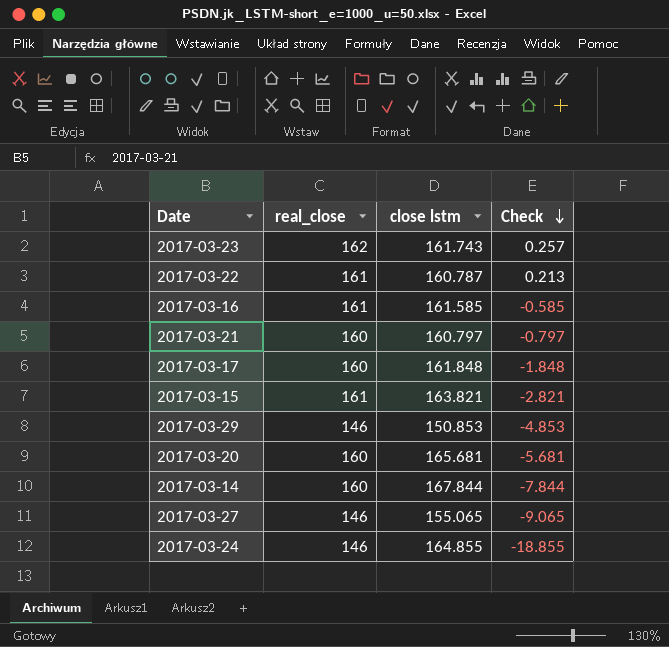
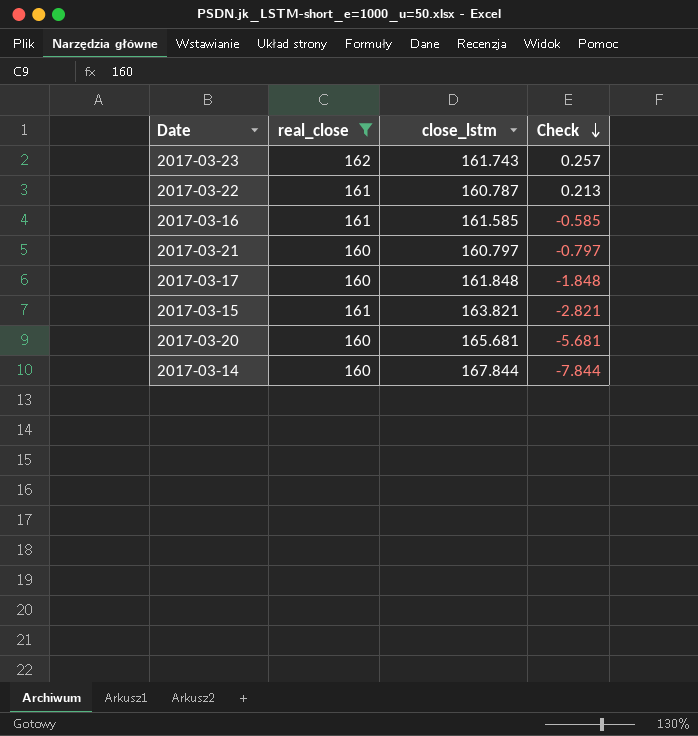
filter: none -> real_close != 146
column name: close lstm -> close_lstm

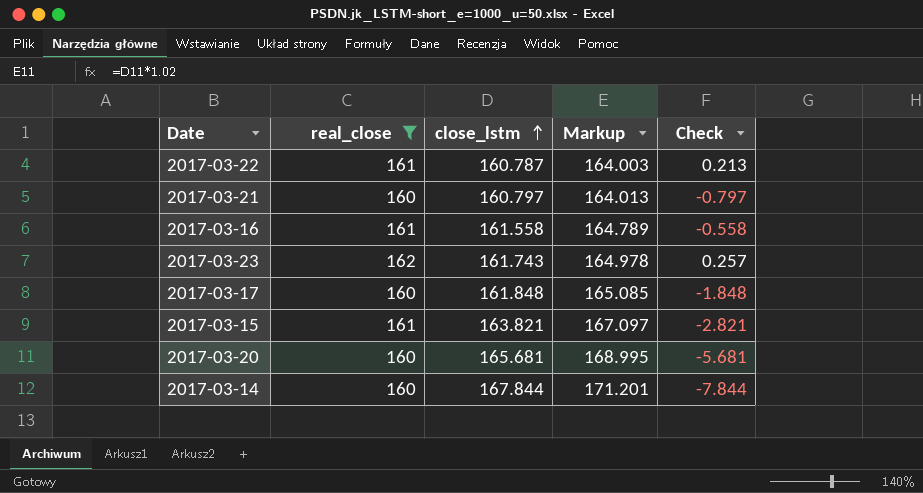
row order: Check descending -> close_lstm ascending
column Markup | formula: none -> [close_lstm] * 1.02
2017-03-16 | close_lstm: 161.585 -> 161.558
2017-03-16 | Check: -0.585 -> -0.558

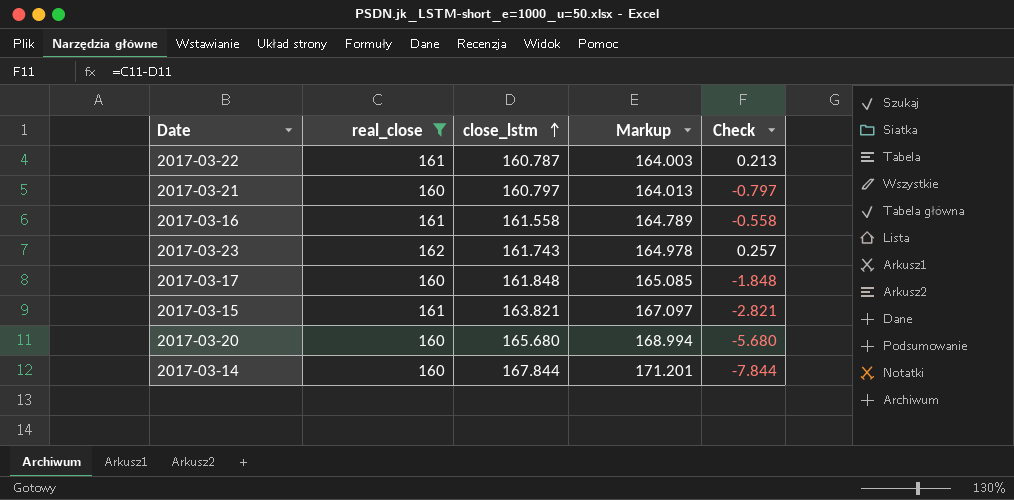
2017-03-20 | close_lstm: 165.681 -> 165.680
2017-03-20 | Markup: 168.995 -> 168.994
2017-03-20 | Check: -5.681 -> -5.680

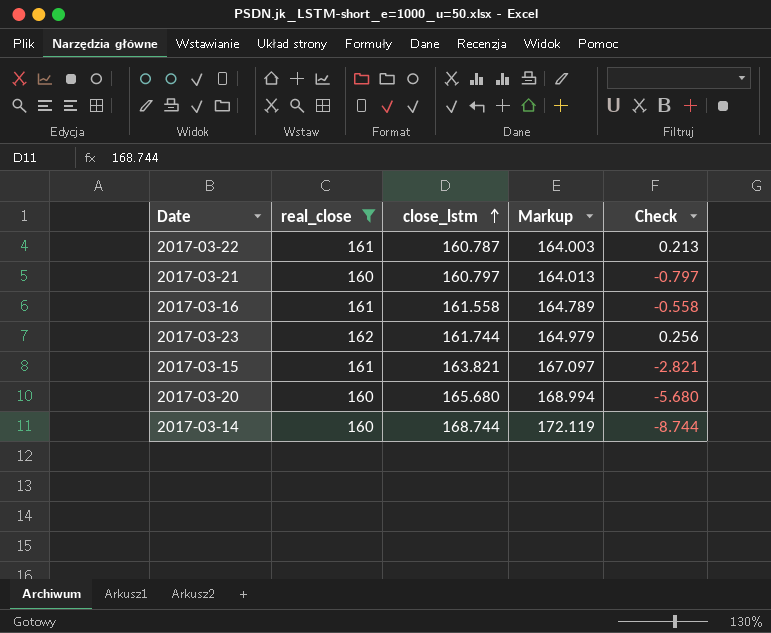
row 2017-03-17: 160 | 161.848 | 165.085 | -1.848 -> none
2017-03-23 | close_lstm: 161.743 -> 161.744
2017-03-23 | Markup: 164.978 -> 164.979
2017-03-23 | Check: 0.257 -> 0.256
2017-03-14 | close_lstm: 167.844 -> 168.744
2017-03-14 | Markup: 171.201 -> 172.119
2017-03-14 | Check: -7.844 -> -8.744

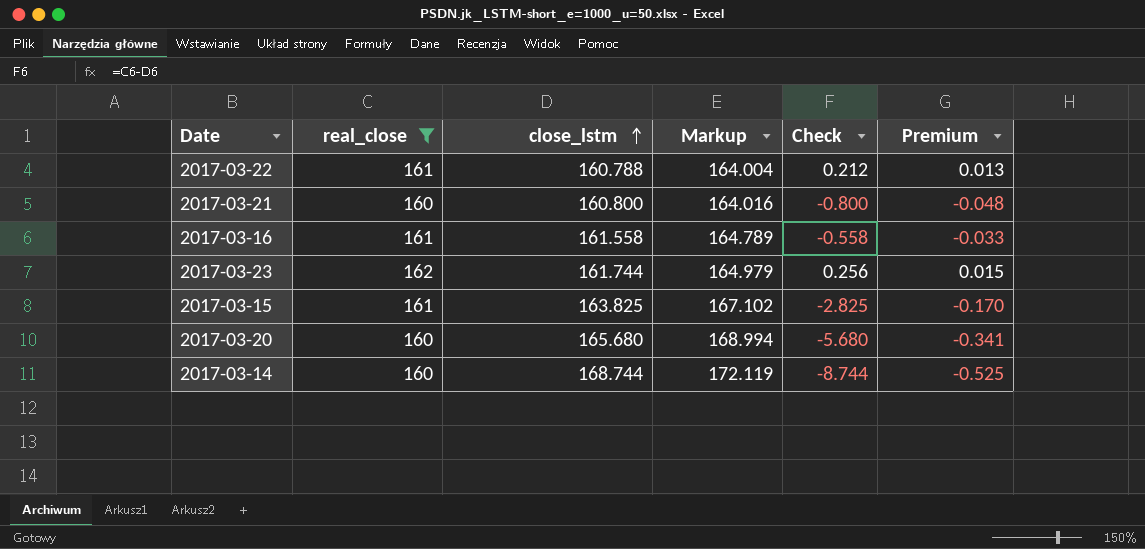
column Premium | formula: none -> [Check] * 0.06
2017-03-22 | close_lstm: 160.787 -> 160.788
2017-03-22 | Markup: 164.003 -> 164.004
2017-03-22 | Check: 0.213 -> 0.212
2017-03-21 | close_lstm: 160.797 -> 160.800
2017-03-21 | Markup: 164.013 -> 164.016
2017-03-21 | Check: -0.797 -> -0.800
2017-03-15 | close_lstm: 163.821 -> 163.825
2017-03-15 | Markup: 167.097 -> 167.102
2017-03-15 | Check: -2.821 -> -2.825

